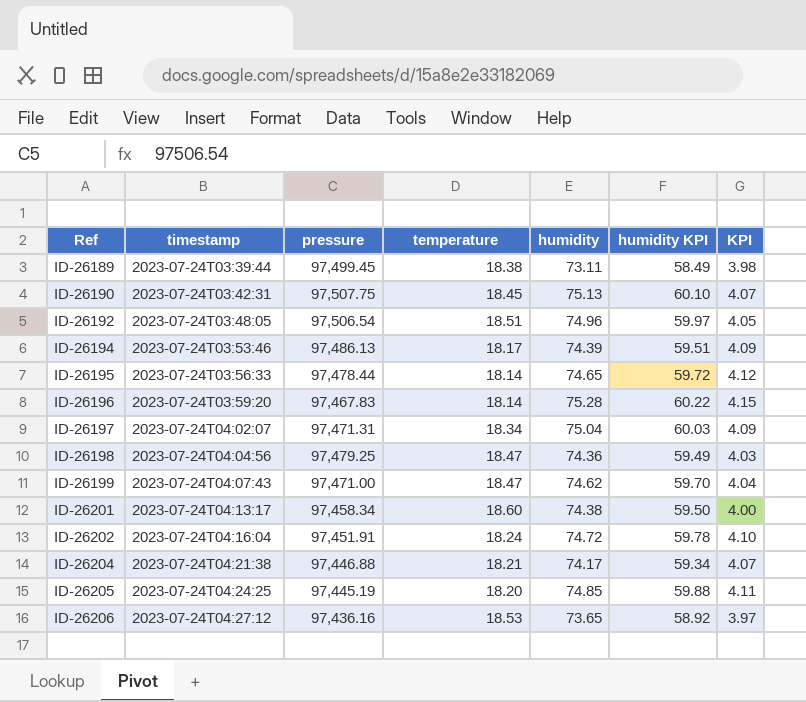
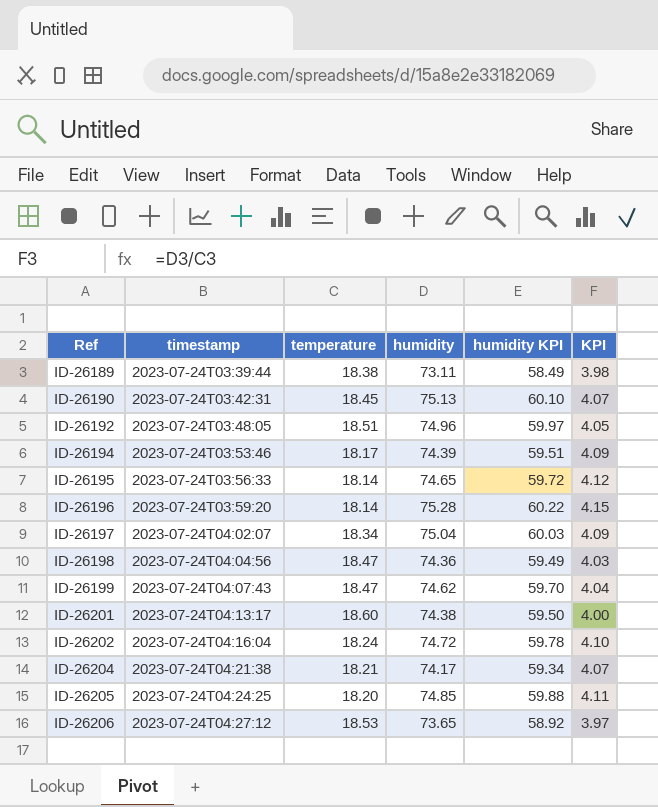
column pressure | position: 3 -> none

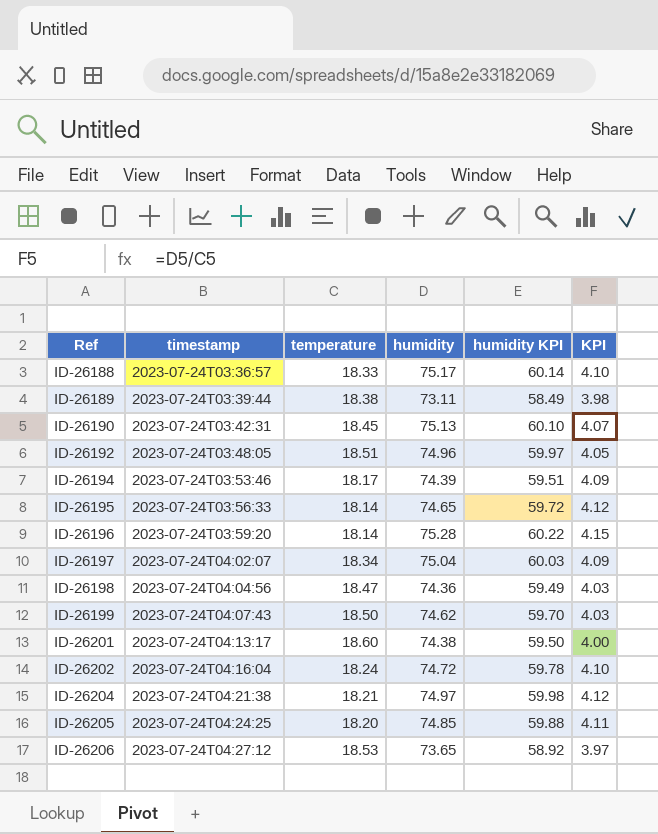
row ID-26188: none -> 2023-07-24T03:36:57 | 18.33 | 75.17 | 60.14 | 4.10
ID-26199 | temperature: 18.47 -> 18.50
ID-26199 | KPI: 4.04 -> 4.03
ID-26204 | humidity: 74.17 -> 74.97
ID-26204 | humidity KPI: 59.34 -> 59.98
ID-26204 | KPI: 4.07 -> 4.12

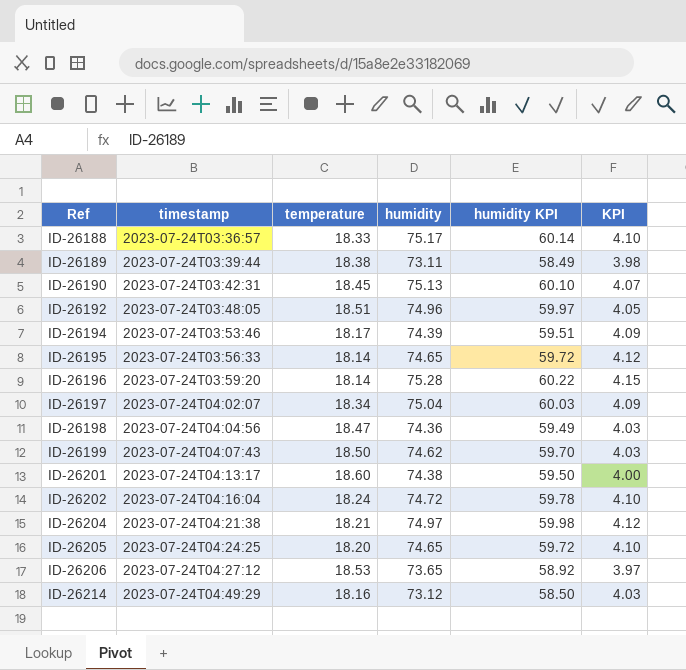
ID-26205 | humidity: 74.85 -> 74.65
ID-26205 | humidity KPI: 59.88 -> 59.72
ID-26205 | KPI: 4.11 -> 4.10
row ID-26214: none -> 2023-07-24T04:49:29 | 18.16 | 73.12 | 58.50 | 4.03

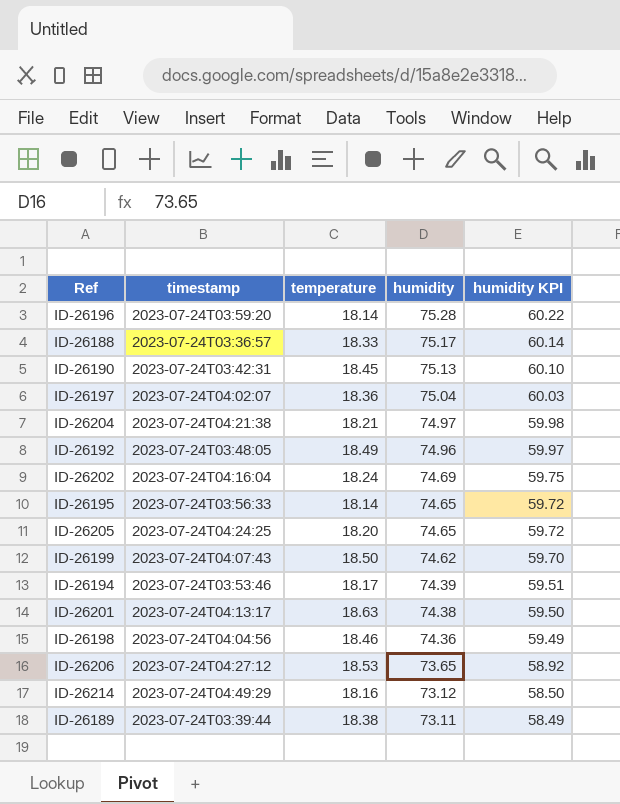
row order: Ref ascending -> humidity descending
column KPI | formula: [humidity] / [temperature] -> none
ID-26197 | temperature: 18.34 -> 18.36
ID-26192 | temperature: 18.51 -> 18.49
ID-26202 | humidity: 74.72 -> 74.69
ID-26202 | humidity KPI: 59.78 -> 59.75
ID-26201 | temperature: 18.60 -> 18.63
ID-26198 | temperature: 18.47 -> 18.46

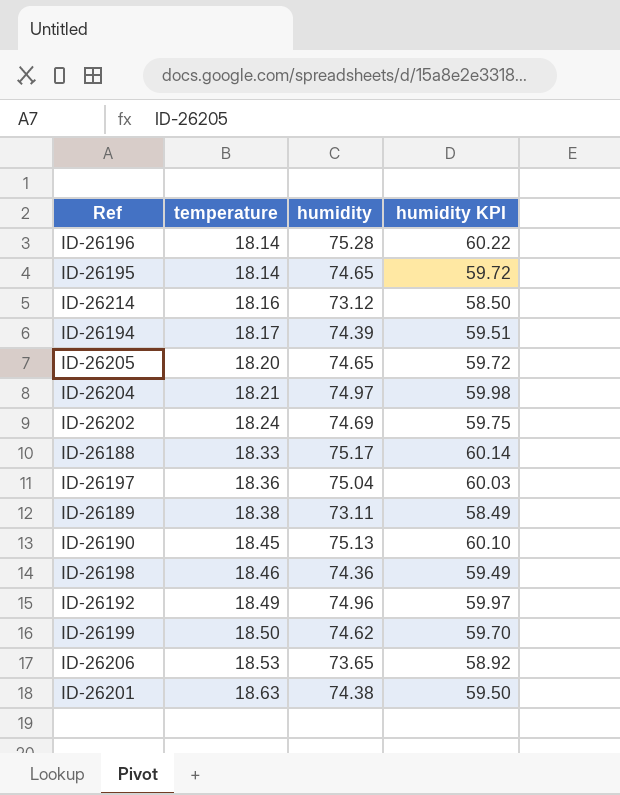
row order: humidity descending -> temperature ascending
column timestamp | position: 2 -> none

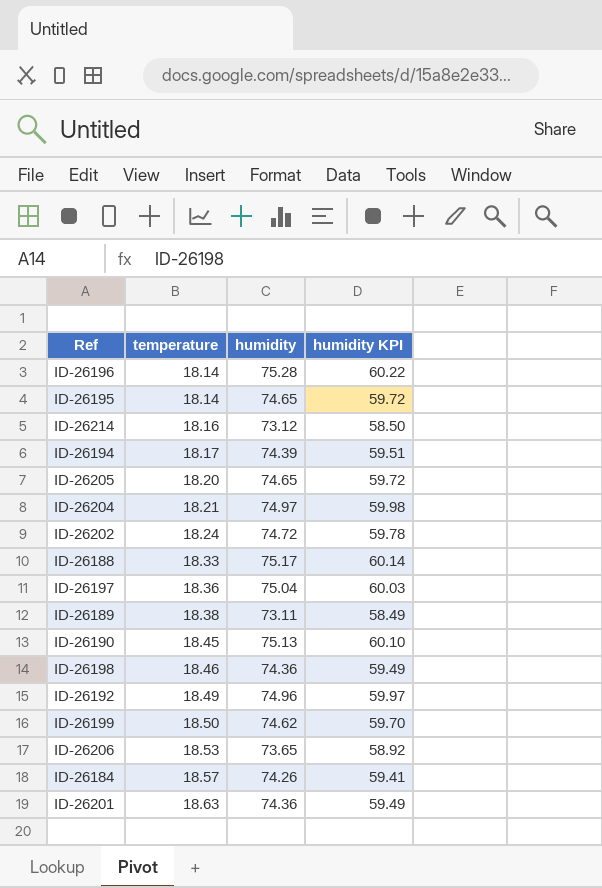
ID-26202 | humidity: 74.69 -> 74.72
ID-26202 | humidity KPI: 59.75 -> 59.78
row ID-26184: none -> 18.57 | 74.26 | 59.41
ID-26201 | humidity: 74.38 -> 74.36
ID-26201 | humidity KPI: 59.50 -> 59.49

